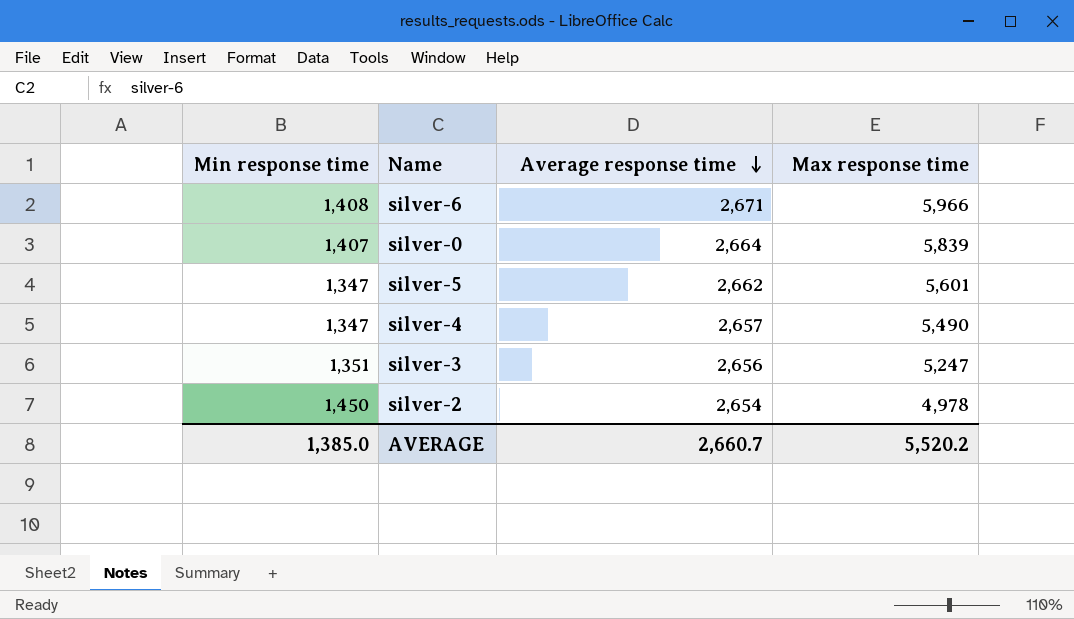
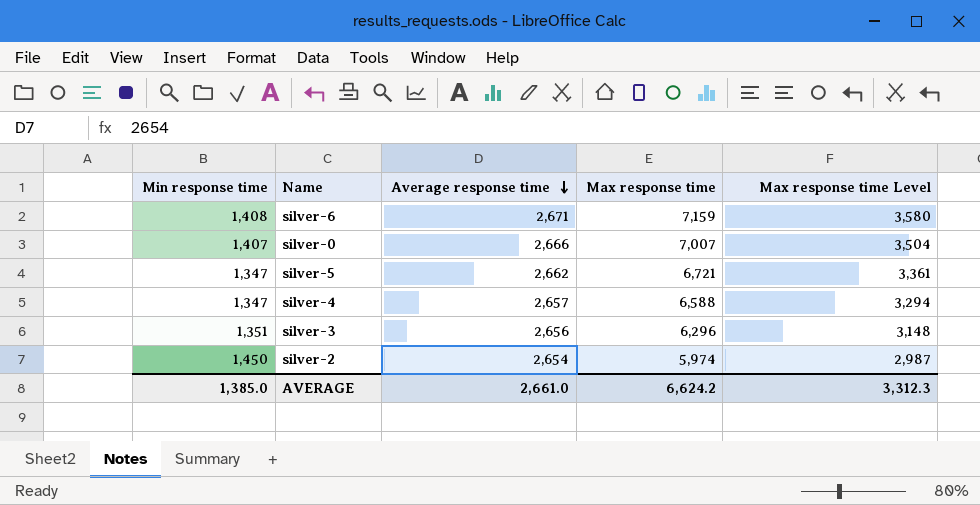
column Max response time Level | formula: none -> [Max response time] * 0.5
silver-6 | Max response time: 5,966 -> 7,159
silver-0 | Average response time: 2,664 -> 2,666
silver-0 | Max response time: 5,839 -> 7,007
silver-5 | Max response time: 5,601 -> 6,721
silver-4 | Max response time: 5,490 -> 6,588
silver-3 | Max response time: 5,247 -> 6,296
silver-2 | Max response time: 4,978 -> 5,974
AVERAGE | Average response time: 2,660.7 -> 2,661.0
AVERAGE | Max response time: 5,520.2 -> 6,624.2

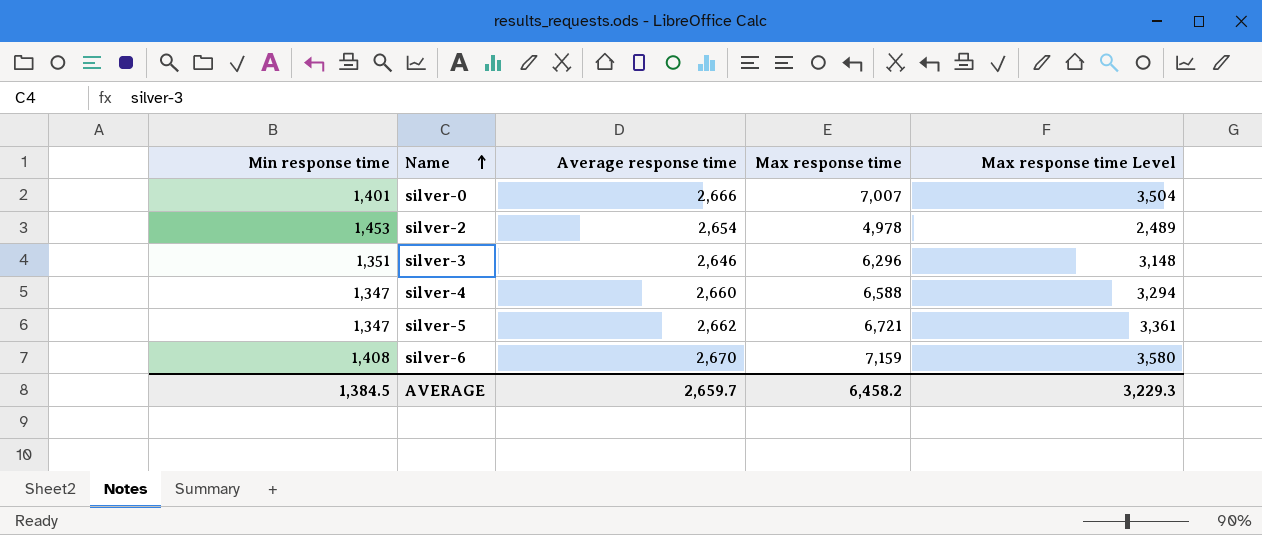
row order: Average response time descending -> Name ascending
silver-0 | Min response time: 1,407 -> 1,401
silver-2 | Min response time: 1,450 -> 1,453
silver-2 | Max response time: 5,974 -> 4,978
silver-2 | Max response time Level: 2,987 -> 2,489
silver-3 | Average response time: 2,656 -> 2,646
silver-4 | Average response time: 2,657 -> 2,660
silver-6 | Average response time: 2,671 -> 2,670
AVERAGE | Min response time: 1,385.0 -> 1,384.5
AVERAGE | Average response time: 2,661.0 -> 2,659.7
AVERAGE | Max response time: 6,624.2 -> 6,458.2
AVERAGE | Max response time Level: 3,312.3 -> 3,229.3

